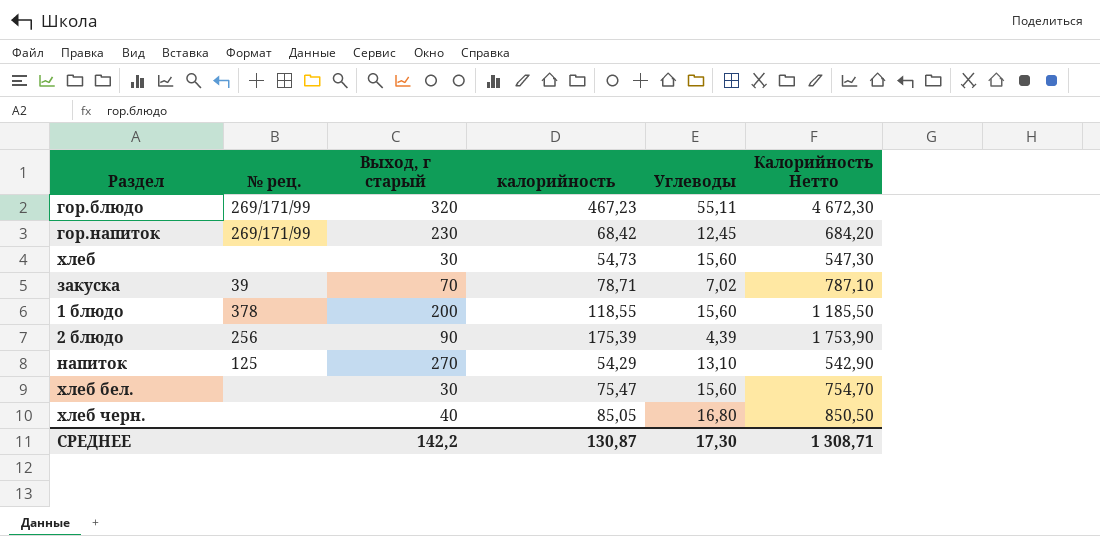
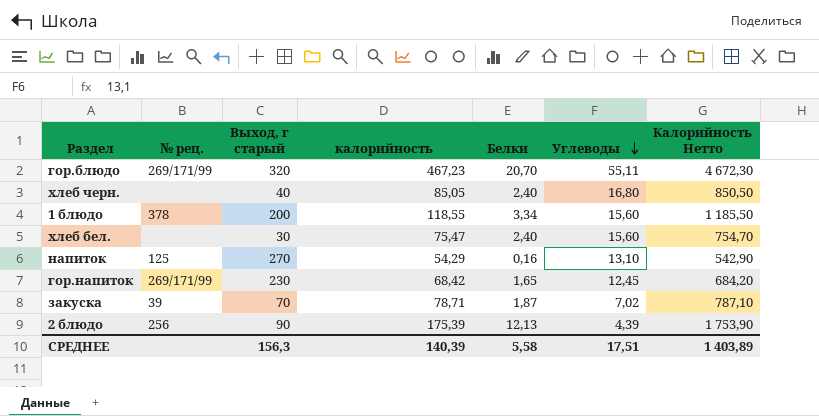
row order: none -> Углеводы descending
column Белки | position: none -> 5
row хлеб: none | 30 | 54,73 | 15,60 | 547,30 -> none
СРЕДНЕЕ | Выход, г старый: 142,2 -> 156,3
СРЕДНЕЕ | калорийность: 130,87 -> 140,39
СРЕДНЕЕ | Углеводы: 17,30 -> 17,51
СРЕДНЕЕ | Калорийность Нетто: 1 308,71 -> 1 403,89

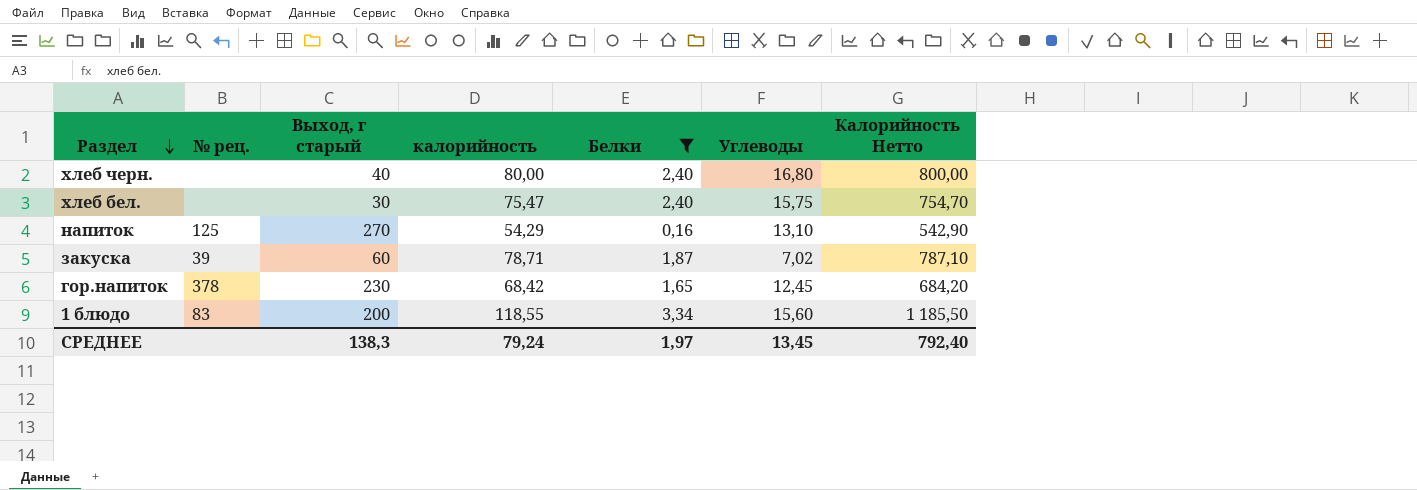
filter: none -> Белки <= 3,34
row order: Углеводы descending -> Раздел descending
хлеб черн. | калорийность: 85,05 -> 80,00
хлеб черн. | Калорийность Нетто: 850,50 -> 800,00
хлеб бел. | Углеводы: 15,60 -> 15,75
закуска | Выход, г старый: 70 -> 60
гор.напиток | № рец.: 269/171/99 -> 378
1 блюдо | № рец.: 378 -> 83
СРЕДНЕЕ | Выход, г старый: 156,3 -> 138,3
СРЕДНЕЕ | калорийность: 140,39 -> 79,24
СРЕДНЕЕ | Белки: 5,58 -> 1,97
СРЕДНЕЕ | Углеводы: 17,51 -> 13,45
СРЕДНЕЕ | Калорийность Нетто: 1 403,89 -> 792,40

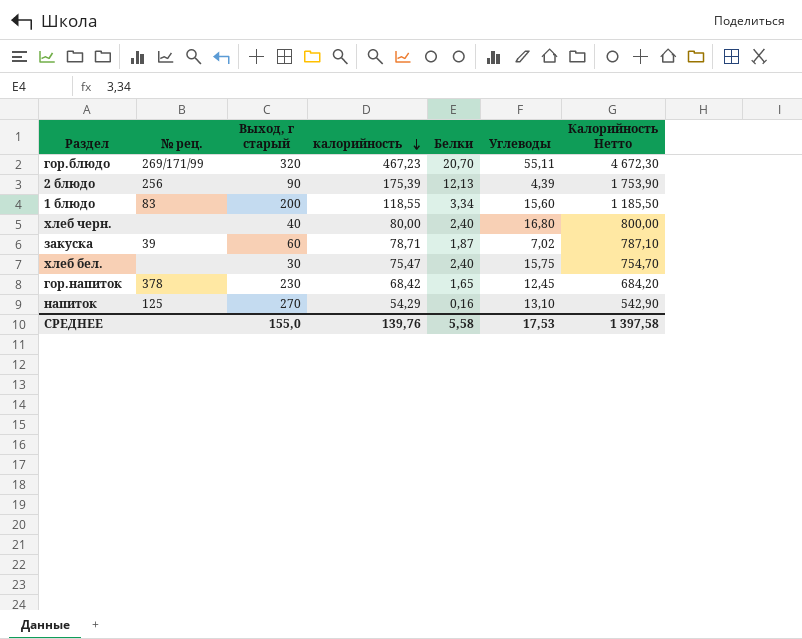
filter: Белки <= 3,34 -> none
row order: Раздел descending -> калорийность descending
СРЕДНЕЕ | Выход, г старый: 138,3 -> 155,0
СРЕДНЕЕ | калорийность: 79,24 -> 139,76
СРЕДНЕЕ | Белки: 1,97 -> 5,58
СРЕДНЕЕ | Углеводы: 13,45 -> 17,53
СРЕДНЕЕ | Калорийность Нетто: 792,40 -> 1 397,58

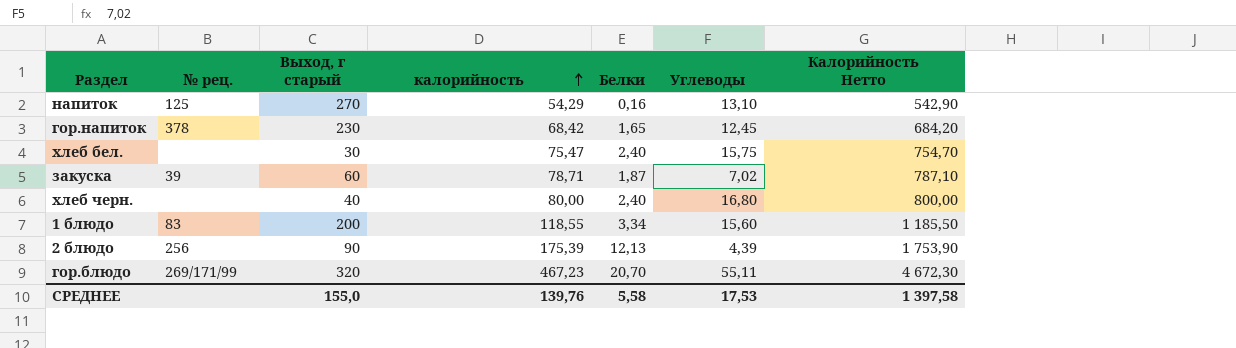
row order: калорийность descending -> калорийность ascending

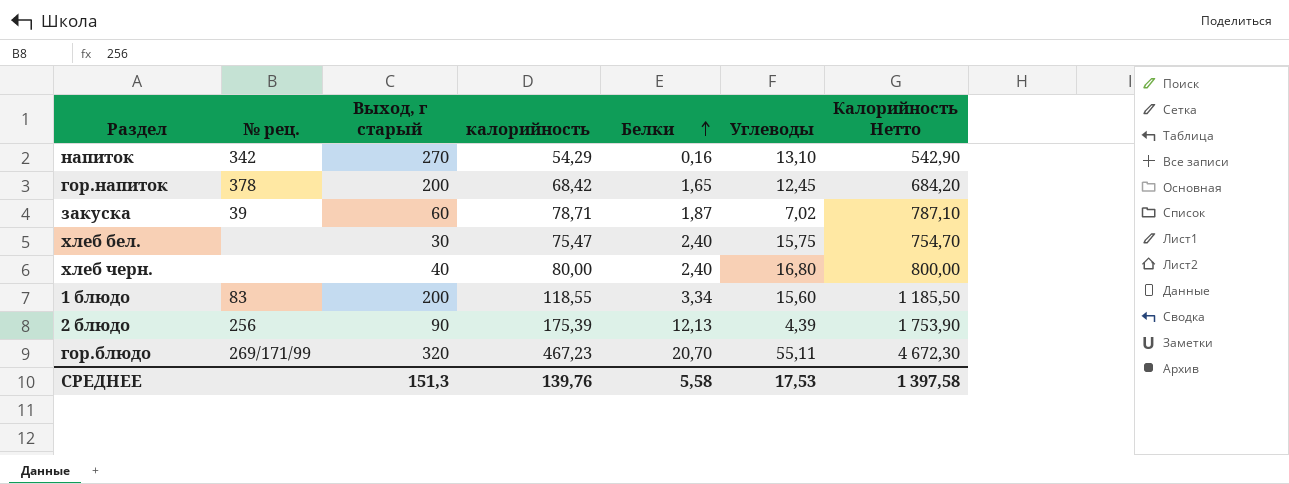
row order: калорийность ascending -> Белки ascending
напиток | № рец.: 125 -> 342
гор.напиток | Выход, г старый: 230 -> 200
СРЕДНЕЕ | Выход, г старый: 155,0 -> 151,3

